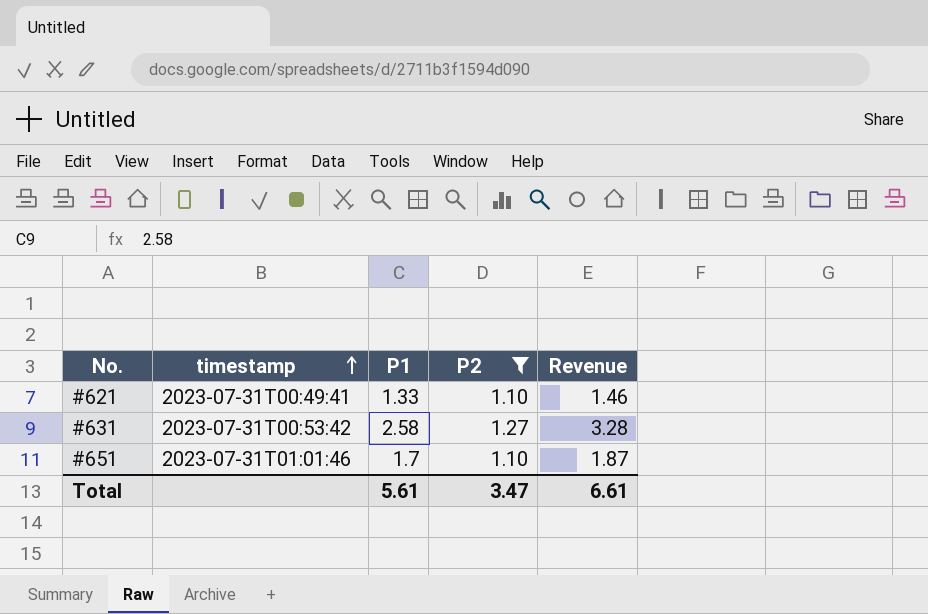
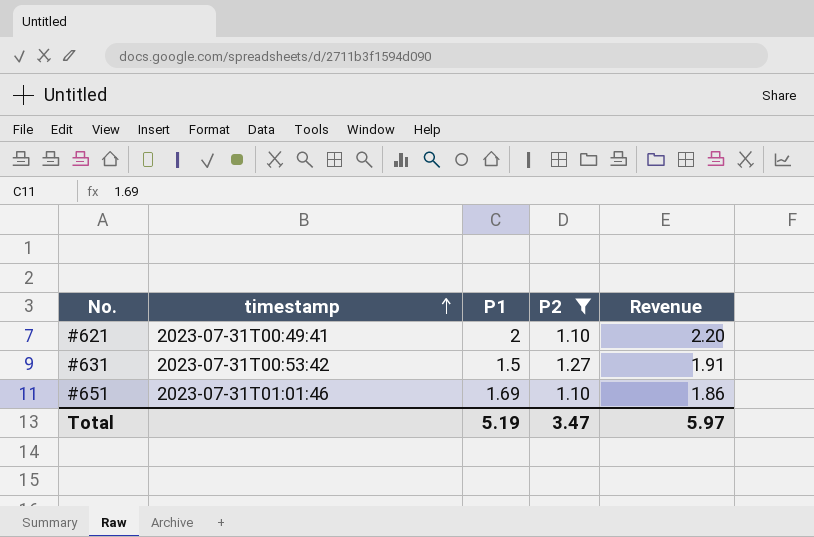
#621 | P1: 1.33 -> 2
#621 | Revenue: 1.46 -> 2.20
#631 | P1: 2.58 -> 1.5
#631 | Revenue: 3.28 -> 1.91
#651 | P1: 1.7 -> 1.69
#651 | Revenue: 1.87 -> 1.86
Total | P1: 5.61 -> 5.19
Total | Revenue: 6.61 -> 5.97

